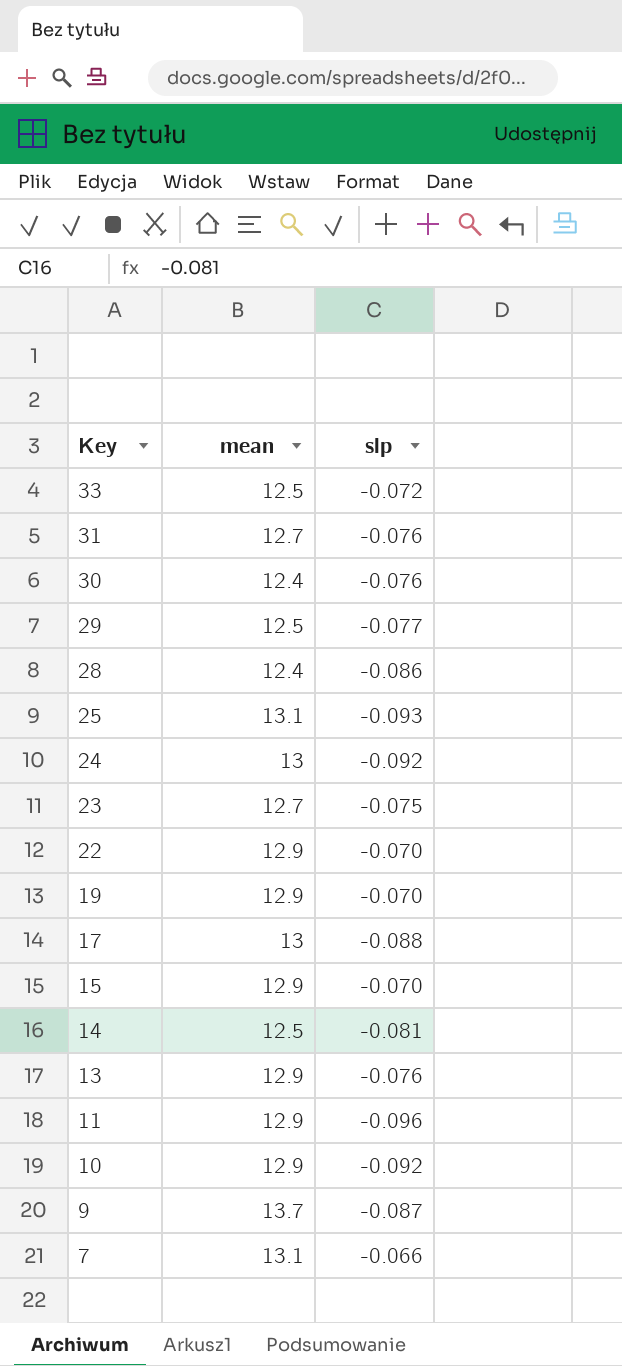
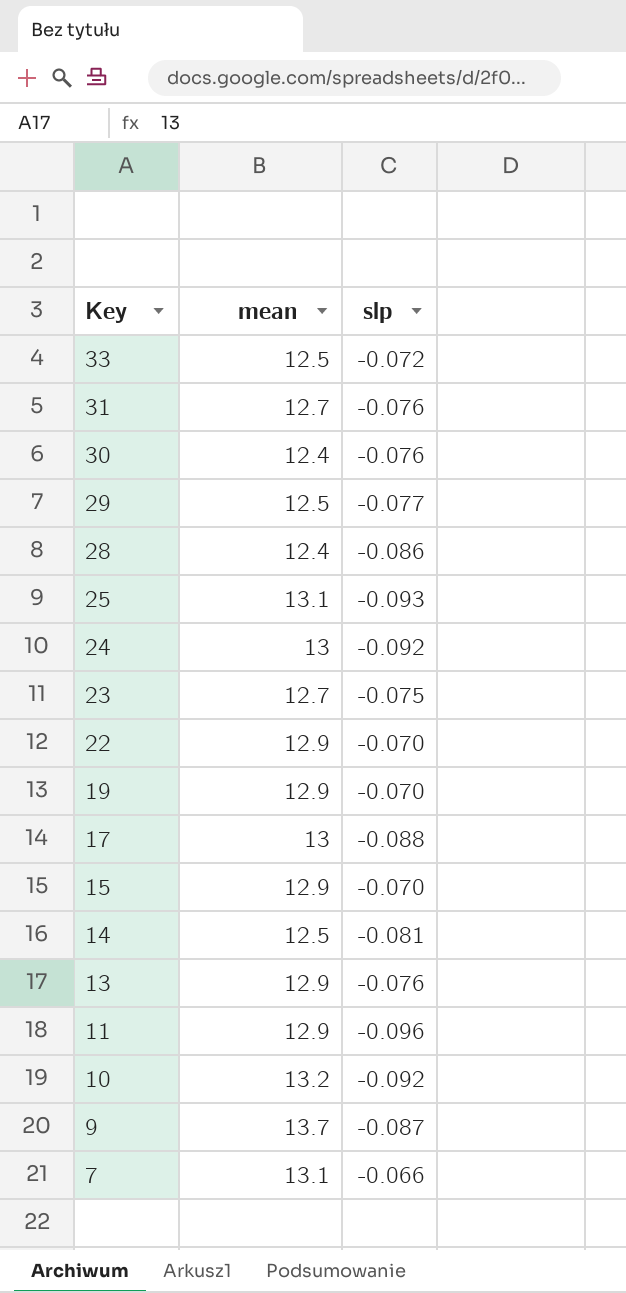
10 | mean: 12.9 -> 13.2

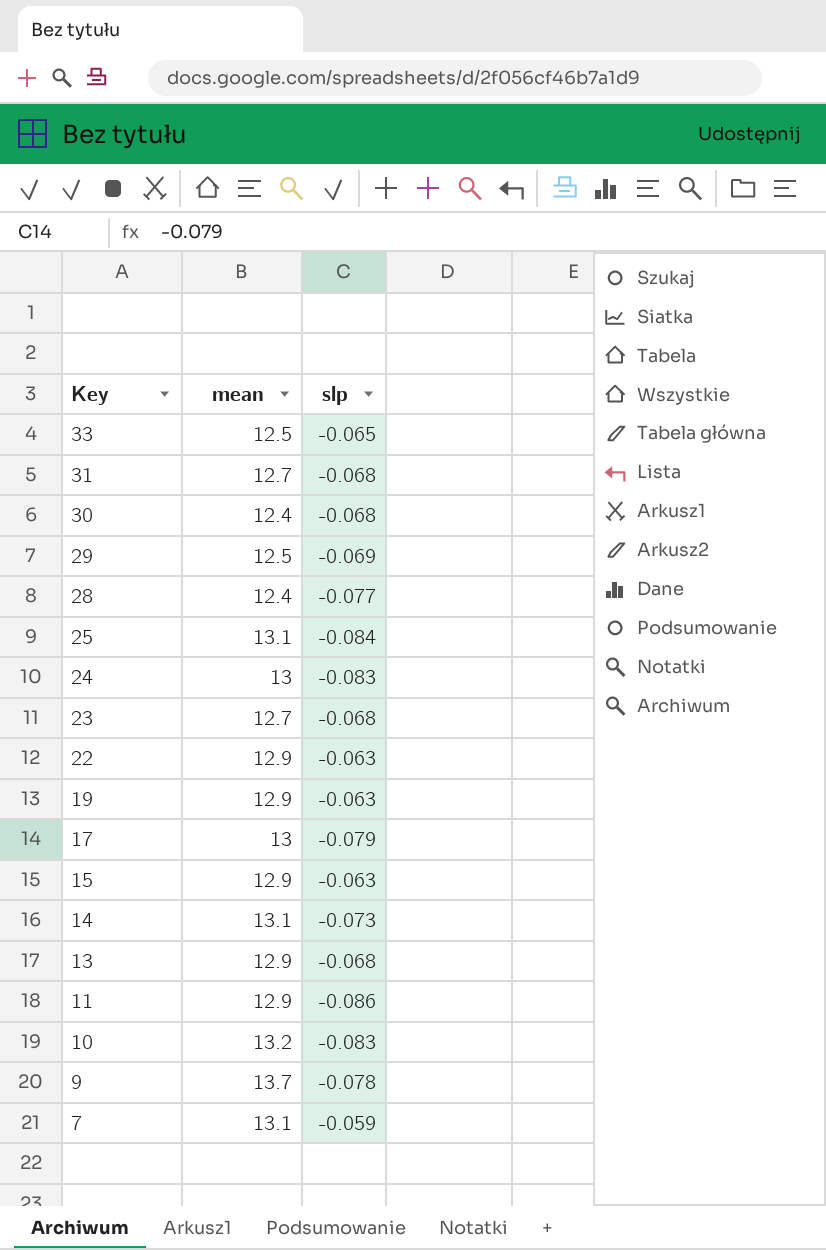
33 | slp: -0.072 -> -0.065
31 | slp: -0.076 -> -0.068
30 | slp: -0.076 -> -0.068
29 | slp: -0.077 -> -0.069
28 | slp: -0.086 -> -0.077
25 | slp: -0.093 -> -0.084
24 | slp: -0.092 -> -0.083
23 | slp: -0.075 -> -0.068
22 | slp: -0.070 -> -0.063
19 | slp: -0.070 -> -0.063
17 | slp: -0.088 -> -0.079
15 | slp: -0.070 -> -0.063
14 | mean: 12.5 -> 13.1
14 | slp: -0.081 -> -0.073
13 | slp: -0.076 -> -0.068
11 | slp: -0.096 -> -0.086
10 | slp: -0.092 -> -0.083
9 | slp: -0.087 -> -0.078
7 | slp: -0.066 -> -0.059

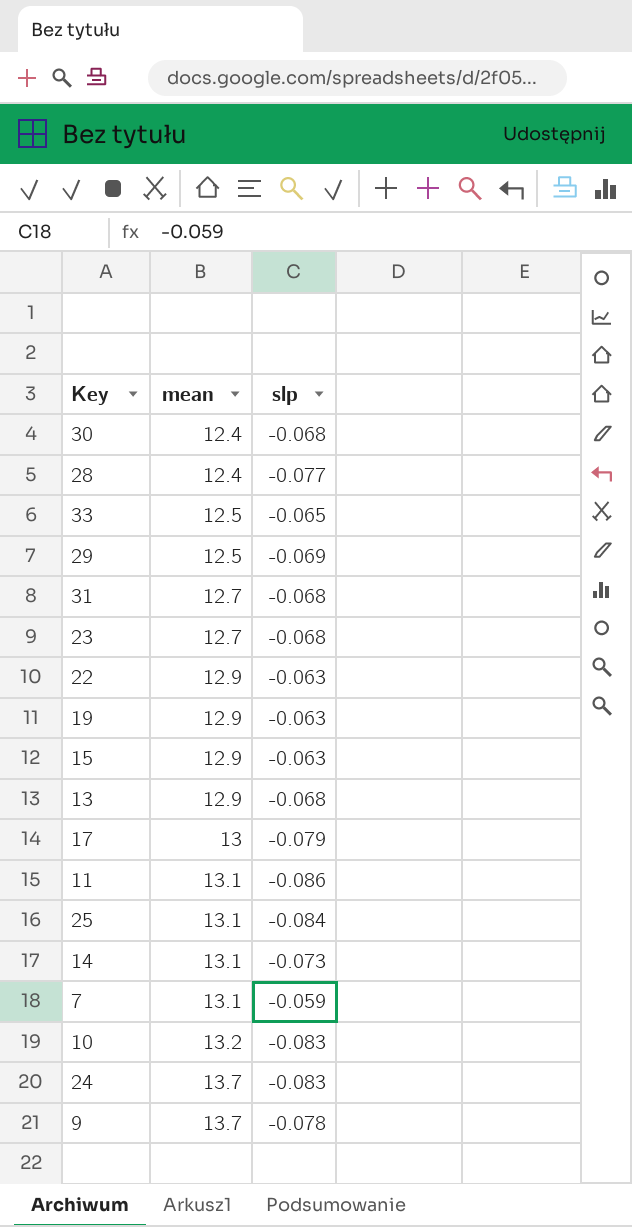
row order: Key descending -> mean ascending
11 | mean: 12.9 -> 13.1
24 | mean: 13 -> 13.7

